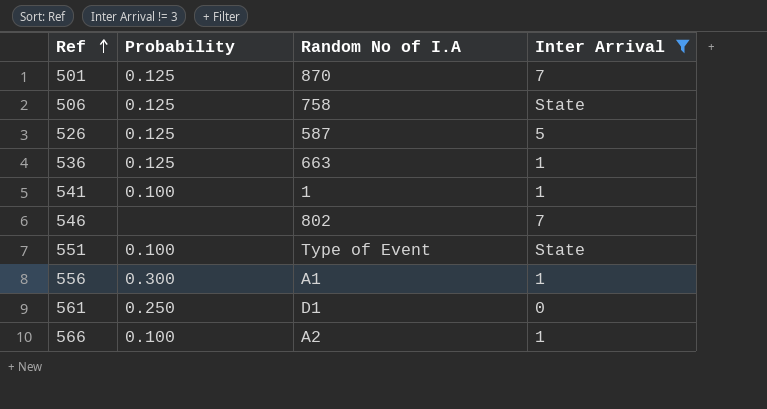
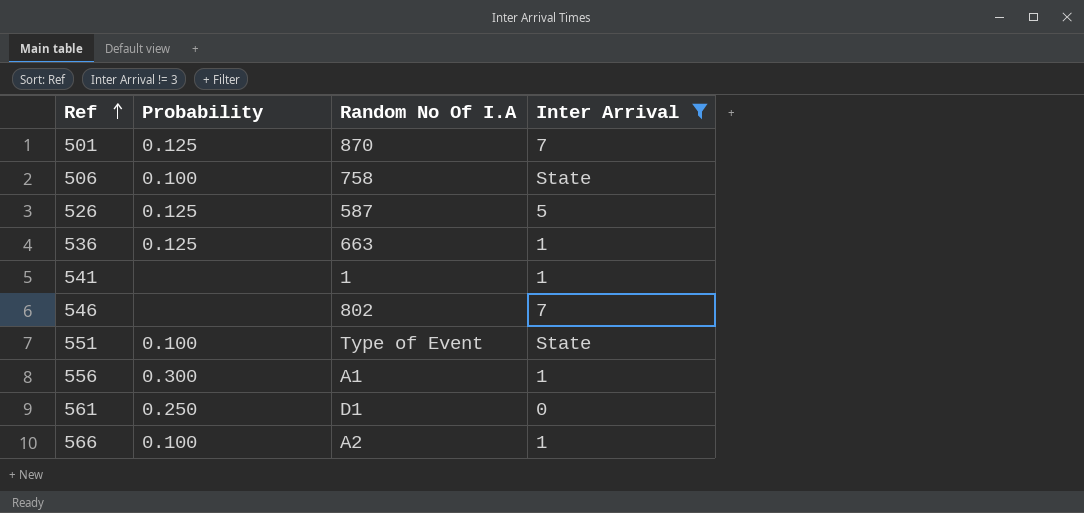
column name: Random No of I.A -> Random No Of I.A
506 | Probability: 0.125 -> 0.100
541 | Probability: 0.100 -> none

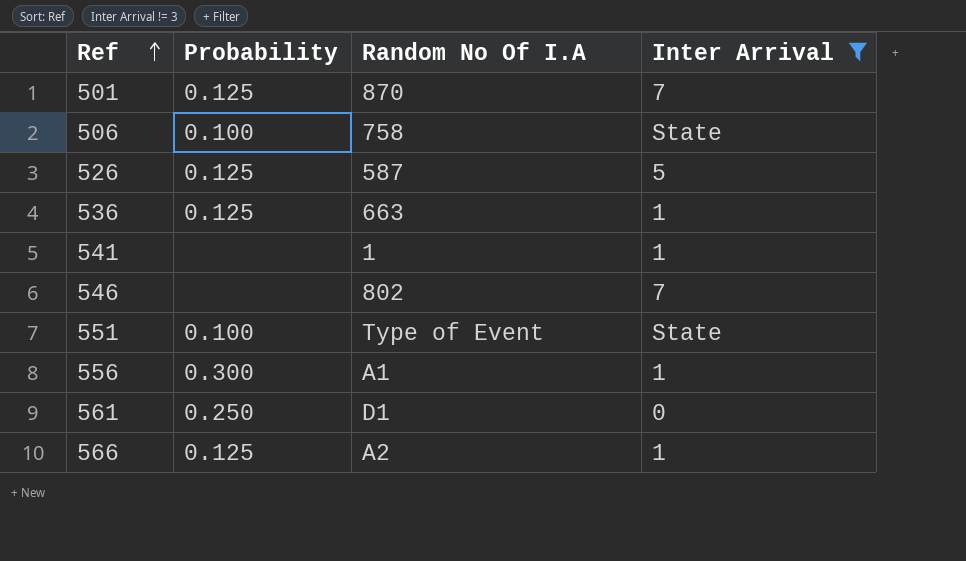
566 | Probability: 0.100 -> 0.125

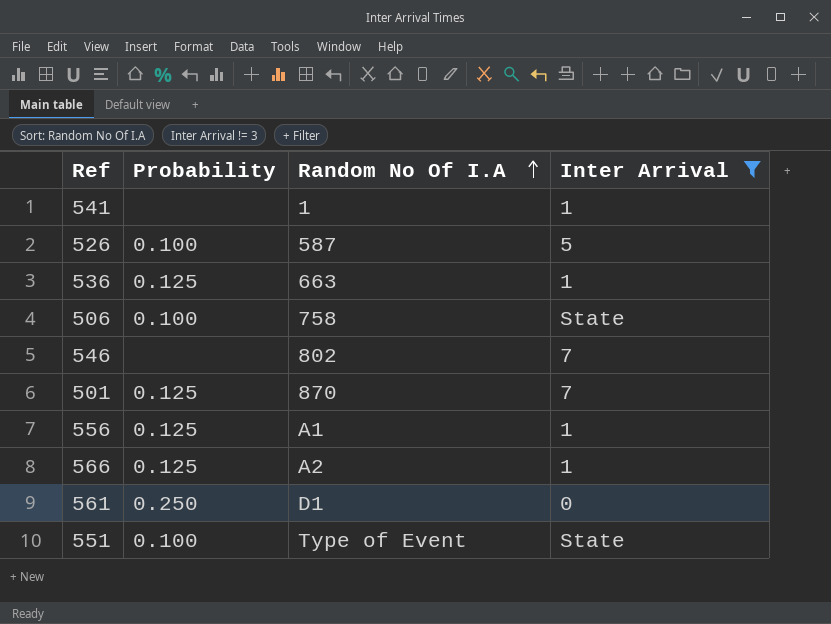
row order: Ref ascending -> Random No Of I.A ascending
526 | Probability: 0.125 -> 0.100
556 | Probability: 0.300 -> 0.125

